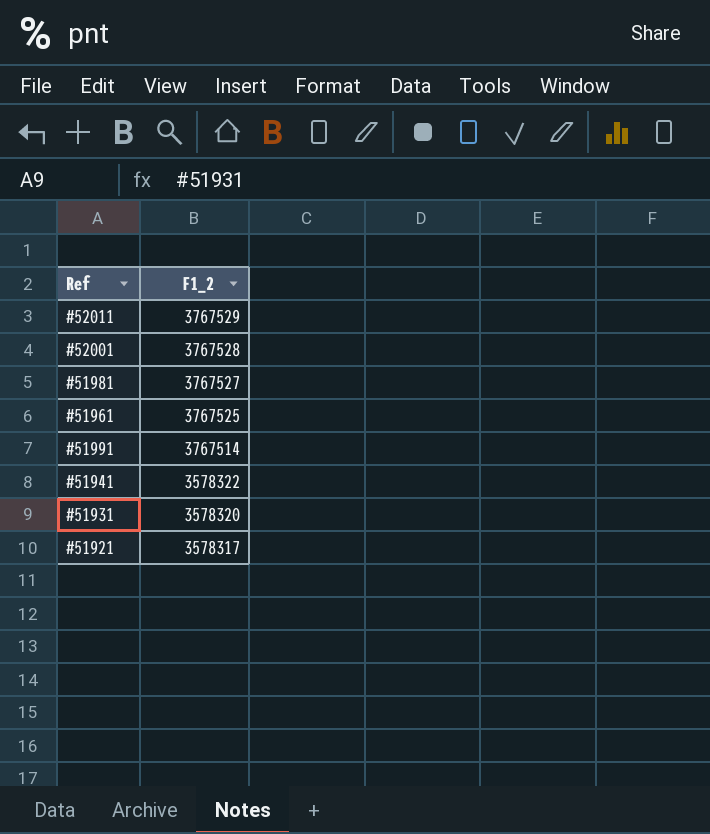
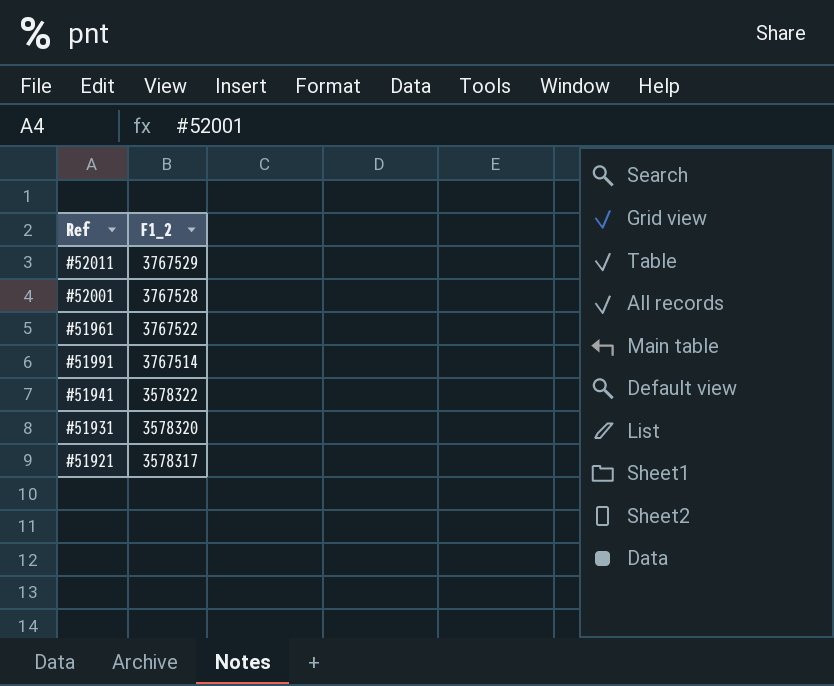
row #51981: 3767527 -> none
#51961 | F1_2: 3767525 -> 3767522

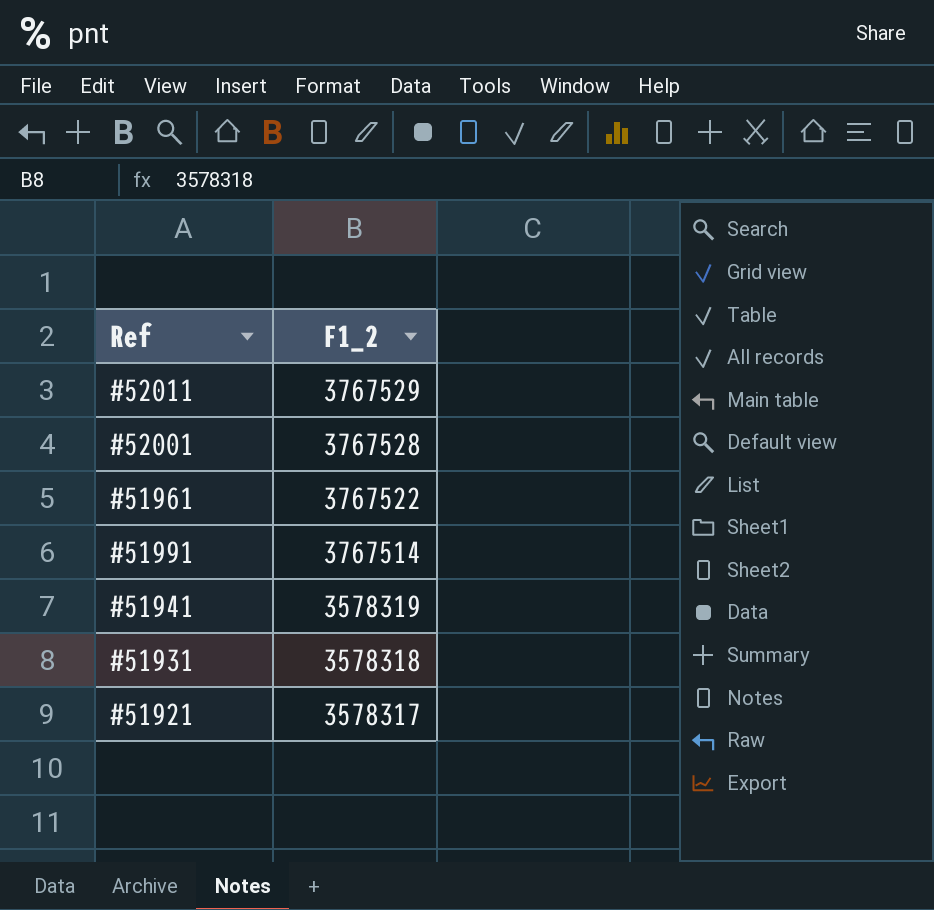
#51941 | F1_2: 3578322 -> 3578319
#51931 | F1_2: 3578320 -> 3578318

